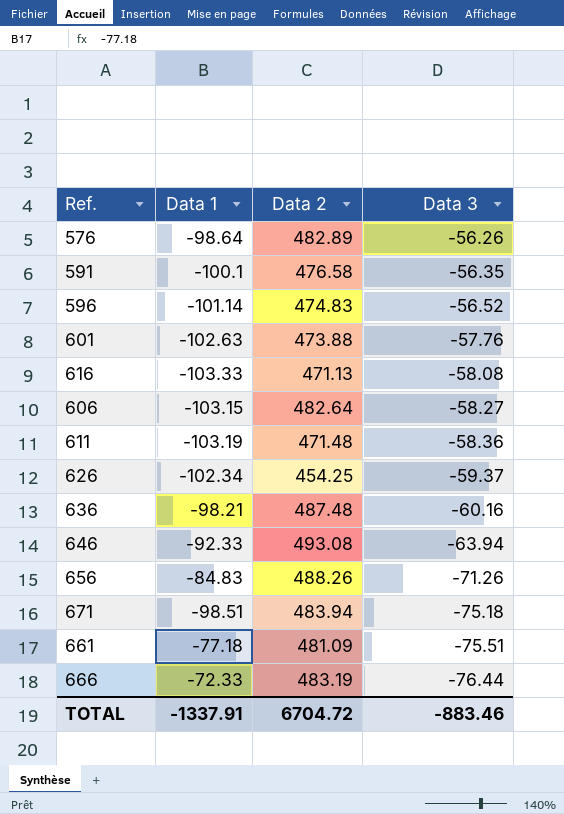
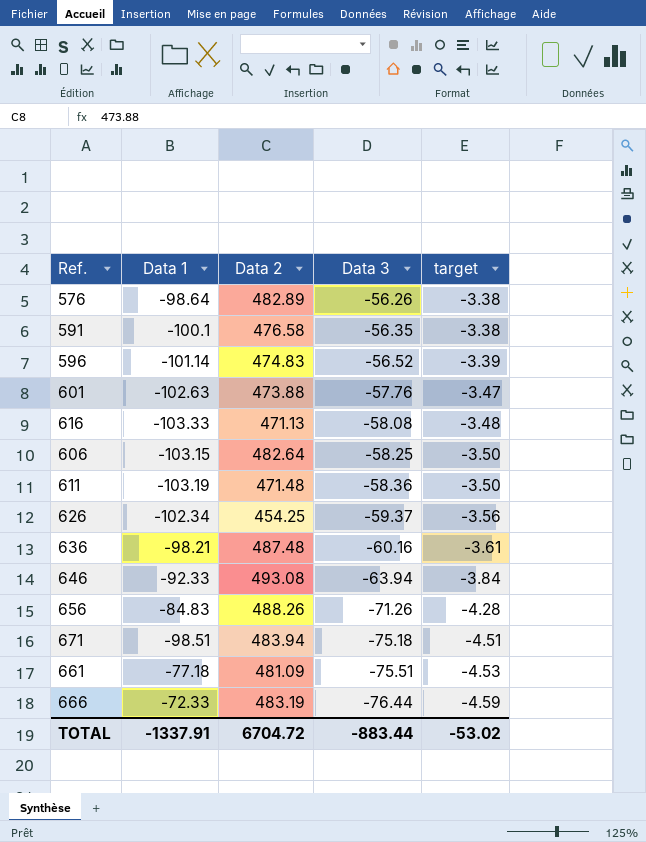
column target | formula: none -> [Data 3] * 0.06
606 | Data 3: -58.27 -> -58.25
TOTAL | Data 3: -883.46 -> -883.44

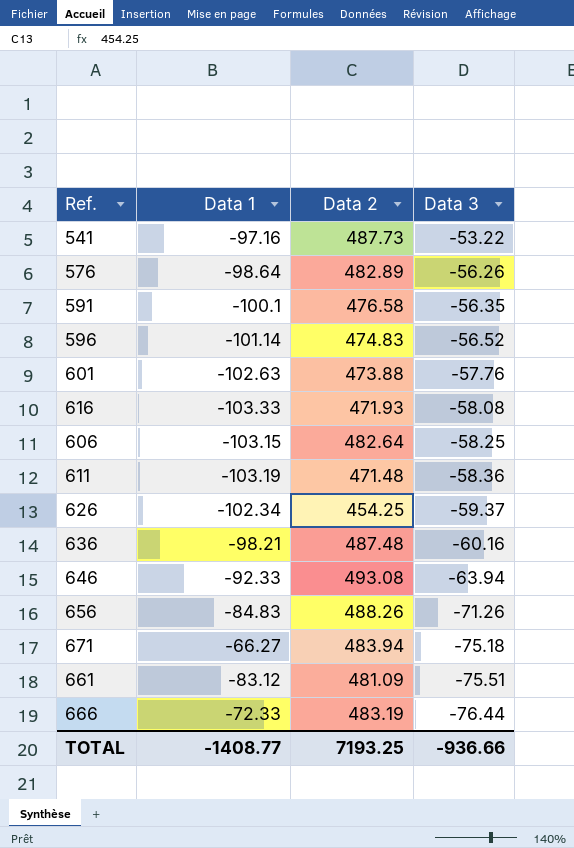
column target | formula: [Data 3] * 0.06 -> none
row 541: none -> -97.16 | 487.73 | -53.22
616 | Data 2: 471.13 -> 471.93
671 | Data 1: -98.51 -> -66.27
661 | Data 1: -77.18 -> -83.12
TOTAL | Data 1: -1337.91 -> -1408.77
TOTAL | Data 2: 6704.72 -> 7193.25
TOTAL | Data 3: -883.44 -> -936.66

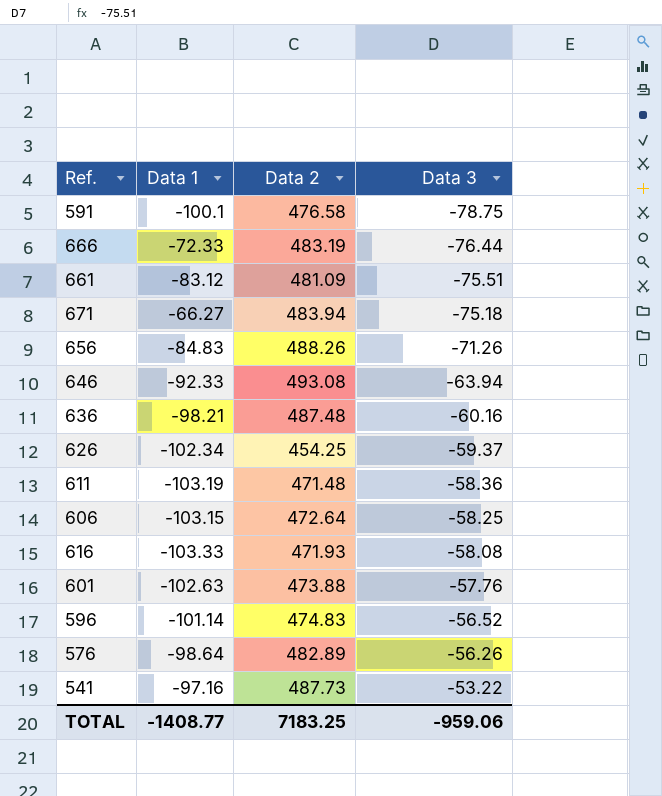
row order: Data 3 descending -> Data 3 ascending
591 | Data 3: -56.35 -> -78.75
606 | Data 2: 482.64 -> 472.64
TOTAL | Data 2: 7193.25 -> 7183.25
TOTAL | Data 3: -936.66 -> -959.06

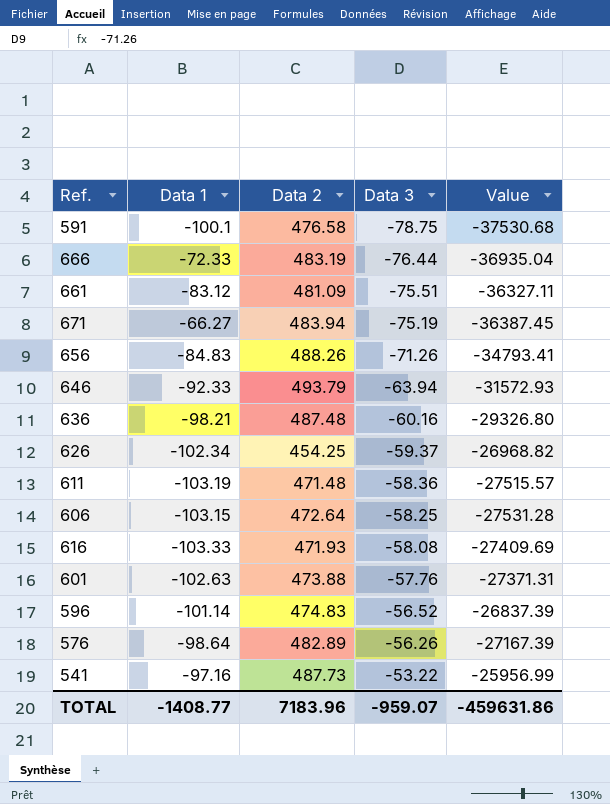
column Value | formula: none -> [Data 2] * [Data 3]
671 | Data 3: -75.18 -> -75.19
646 | Data 2: 493.08 -> 493.79
TOTAL | Data 2: 7183.25 -> 7183.96
TOTAL | Data 3: -959.06 -> -959.07

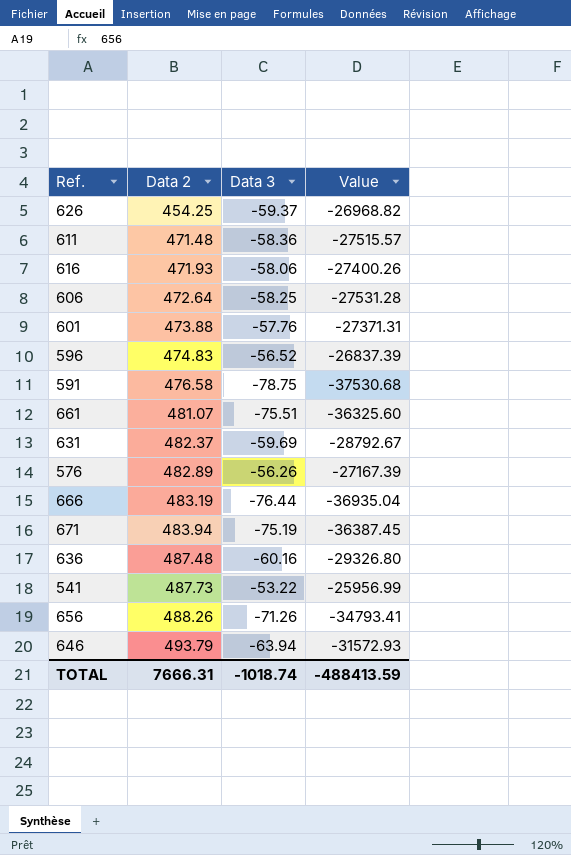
row order: Data 3 ascending -> Data 2 ascending
column Data 1 | position: 2 -> none
616 | Data 3: -58.08 -> -58.06
616 | Value: -27409.69 -> -27400.26
661 | Data 2: 481.09 -> 481.07
661 | Value: -36327.11 -> -36325.60
row 631: none -> 482.37 | -59.69 | -28792.67
TOTAL | Data 2: 7183.96 -> 7666.31
TOTAL | Data 3: -959.07 -> -1018.74
TOTAL | Value: -459631.86 -> -488413.59

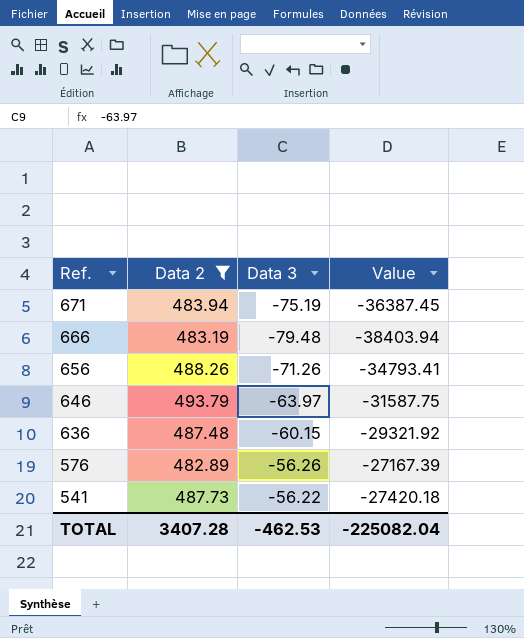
filter: none -> Data 2 >= 482.89
row order: Data 2 ascending -> Ref. descending
666 | Data 3: -76.44 -> -79.48
666 | Value: -36935.04 -> -38403.94
646 | Data 3: -63.94 -> -63.97
646 | Value: -31572.93 -> -31587.75
636 | Data 3: -60.16 -> -60.15
636 | Value: -29326.80 -> -29321.92
541 | Data 3: -53.22 -> -56.22
541 | Value: -25956.99 -> -27420.18
TOTAL | Data 2: 7666.31 -> 3407.28
TOTAL | Data 3: -1018.74 -> -462.53
TOTAL | Value: -488413.59 -> -225082.04

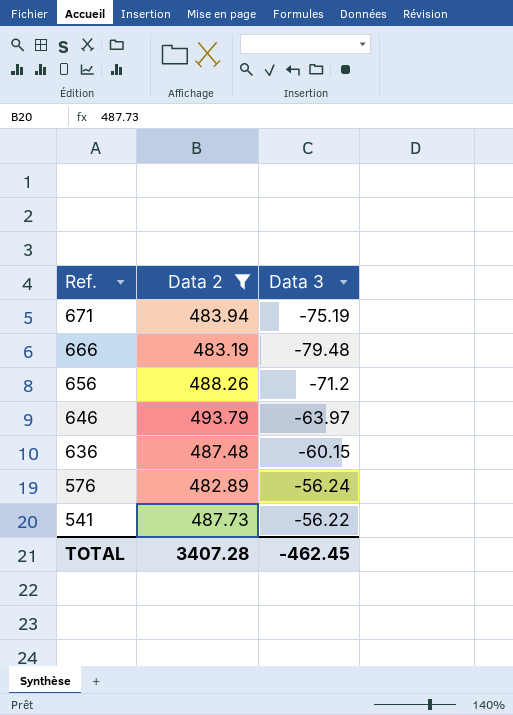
column Value | formula: [Data 2] * [Data 3] -> none
656 | Data 3: -71.26 -> -71.2
576 | Data 3: -56.26 -> -56.24
TOTAL | Data 3: -462.53 -> -462.45

